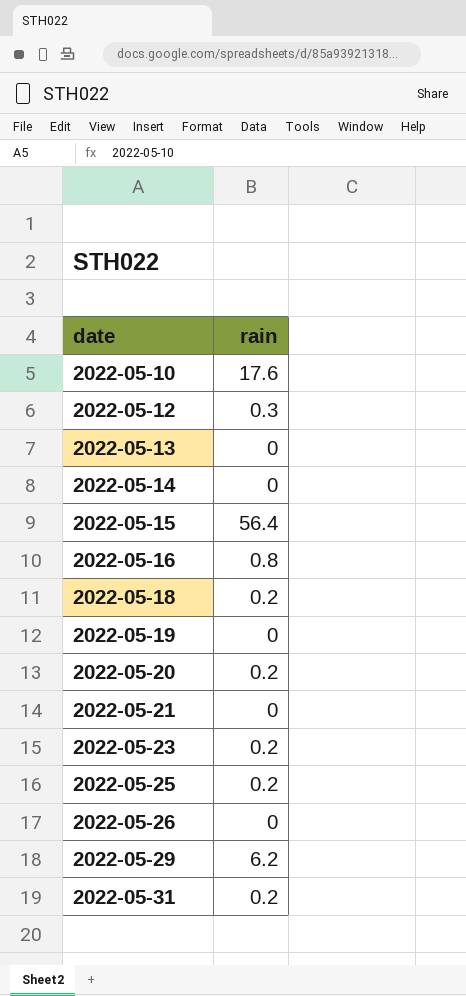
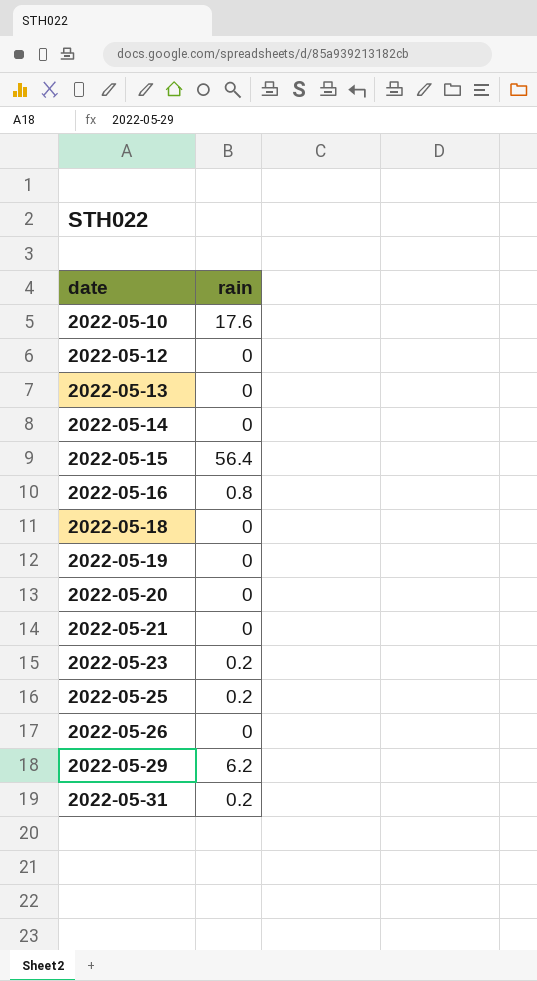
2022-05-12 | rain: 0.3 -> 0
2022-05-18 | rain: 0.2 -> 0
2022-05-20 | rain: 0.2 -> 0

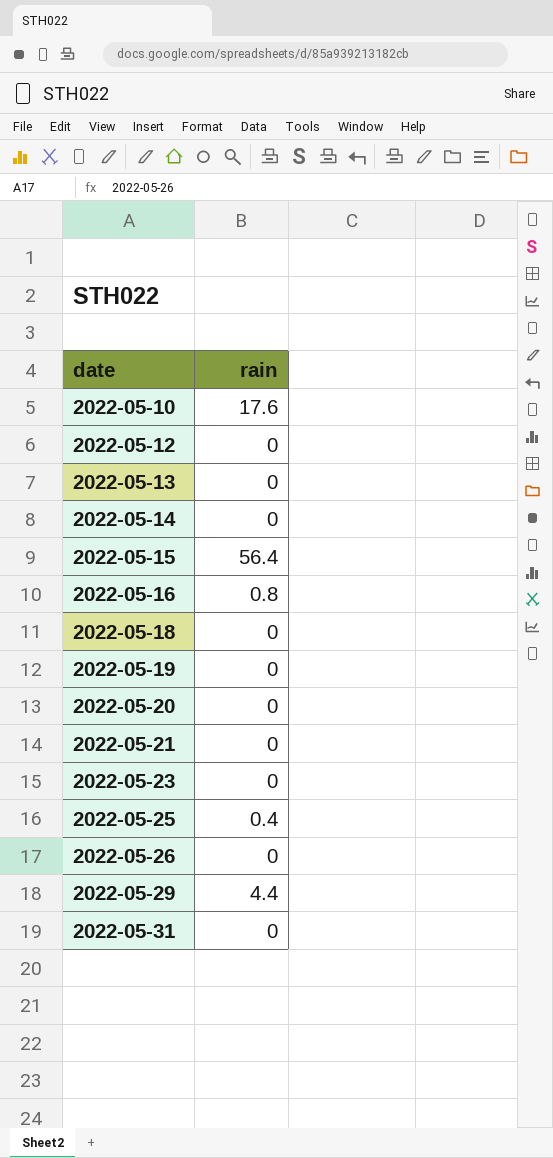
2022-05-23 | rain: 0.2 -> 0
2022-05-25 | rain: 0.2 -> 0.4
2022-05-29 | rain: 6.2 -> 4.4
2022-05-31 | rain: 0.2 -> 0

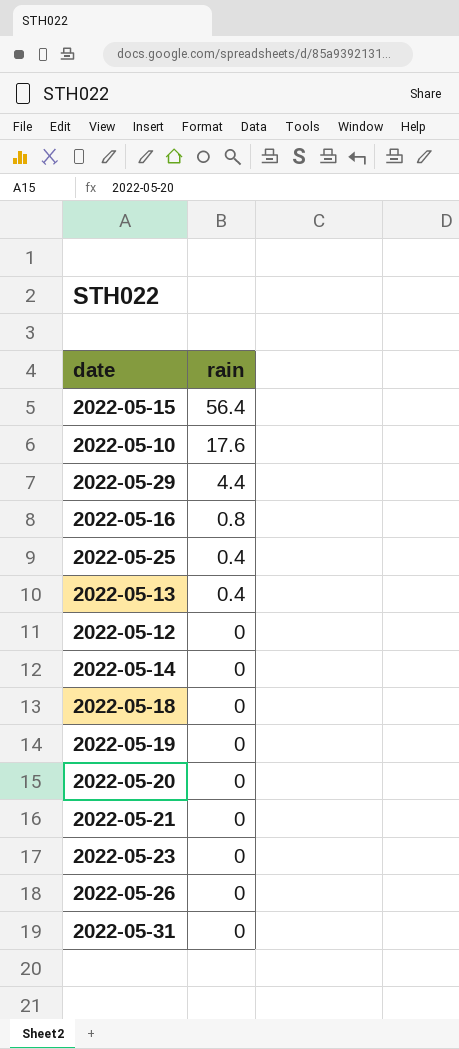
row order: date ascending -> rain descending
2022-05-13 | rain: 0 -> 0.4

